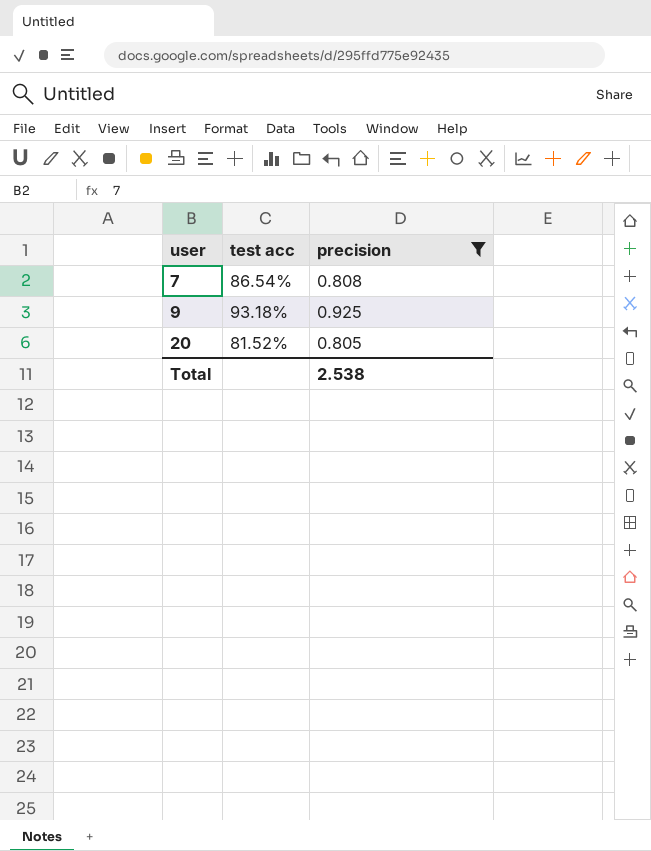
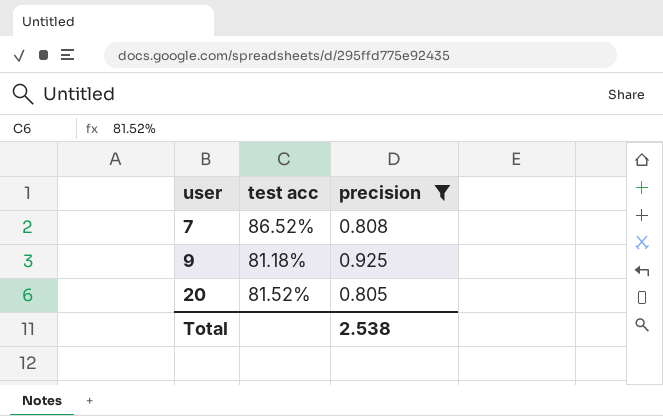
7 | test acc: 86.54% -> 86.52%
9 | test acc: 93.18% -> 81.18%

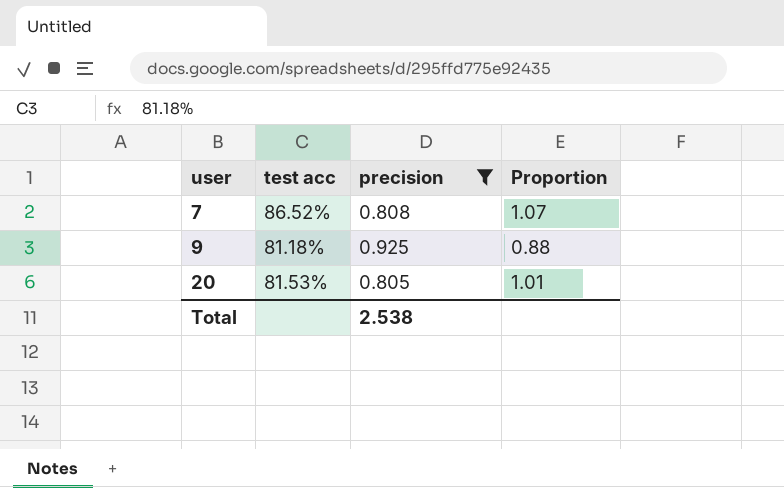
column Proportion | formula: none -> [test acc] / [precision]
20 | test acc: 81.52% -> 81.53%

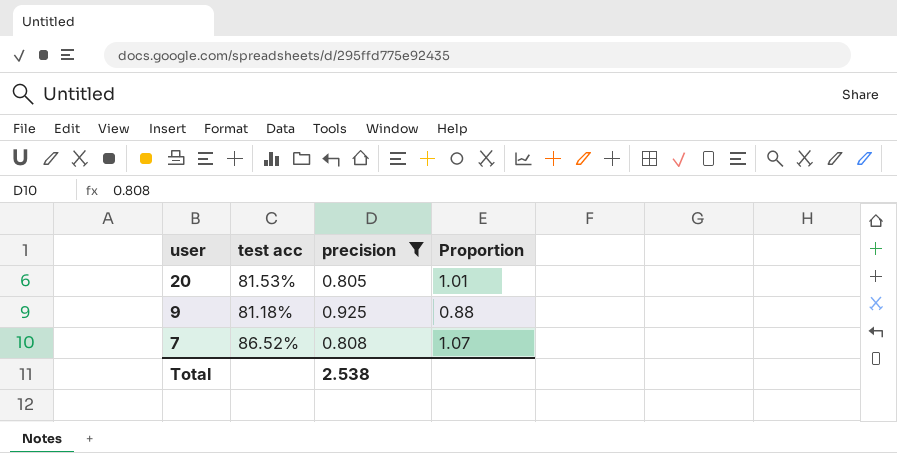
row order: user ascending -> user descending

